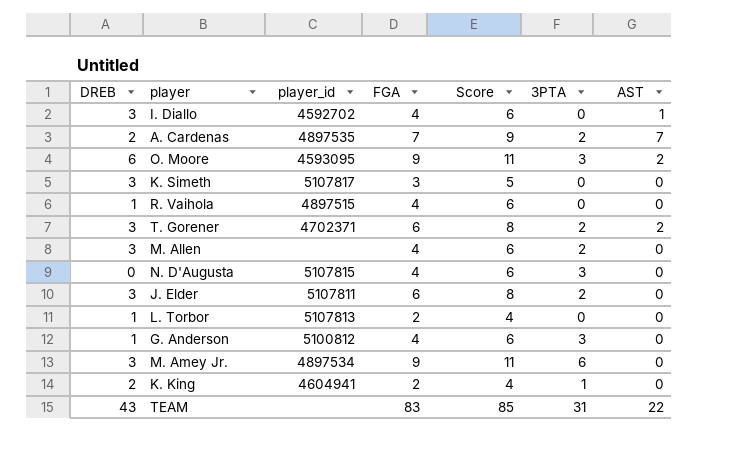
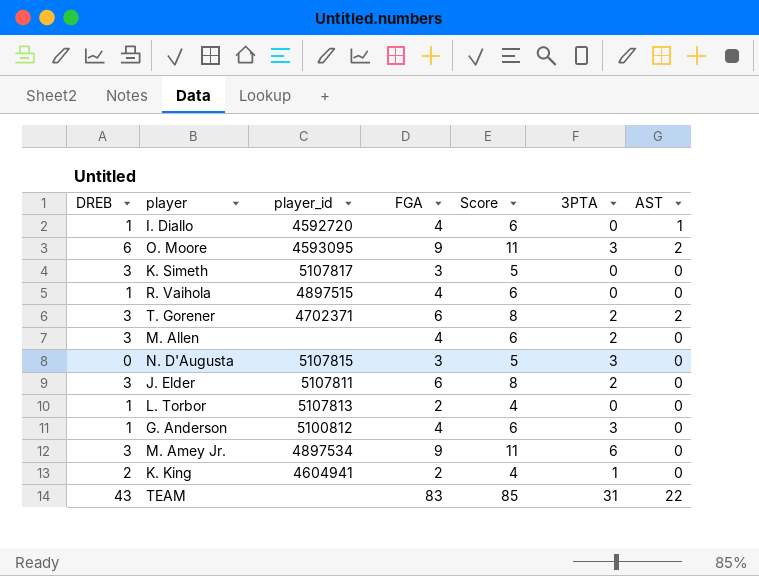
row A. Cardenas: 2 | 4897535 | 7 | 9 | 2 | 7 -> none
I. Diallo | DREB: 3 -> 1
I. Diallo | player_id: 4592702 -> 4592720
N. D'Augusta | FGA: 4 -> 3
N. D'Augusta | Score: 6 -> 5

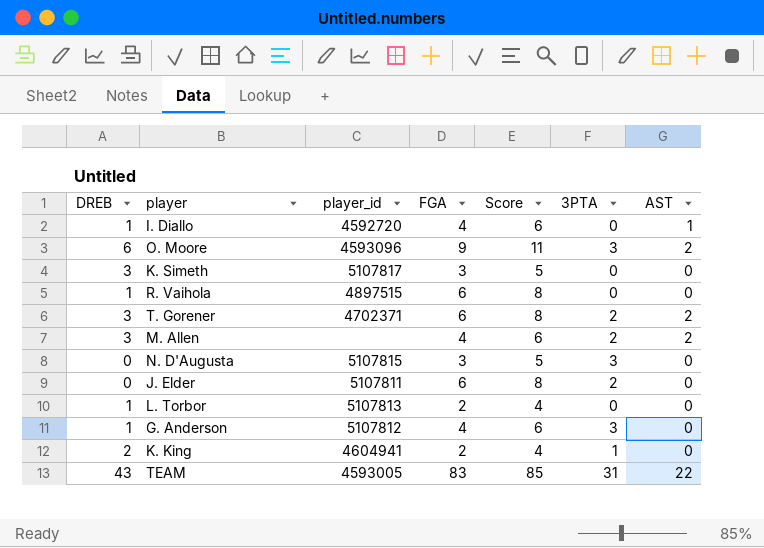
row M. Amey Jr.: 3 | 4897534 | 9 | 11 | 6 | 0 -> none
O. Moore | player_id: 4593095 -> 4593096
R. Vaihola | FGA: 4 -> 6
R. Vaihola | Score: 6 -> 8
M. Allen | AST: 0 -> 2
J. Elder | DREB: 3 -> 0
G. Anderson | player_id: 5100812 -> 5107812
TEAM | player_id: none -> 4593005

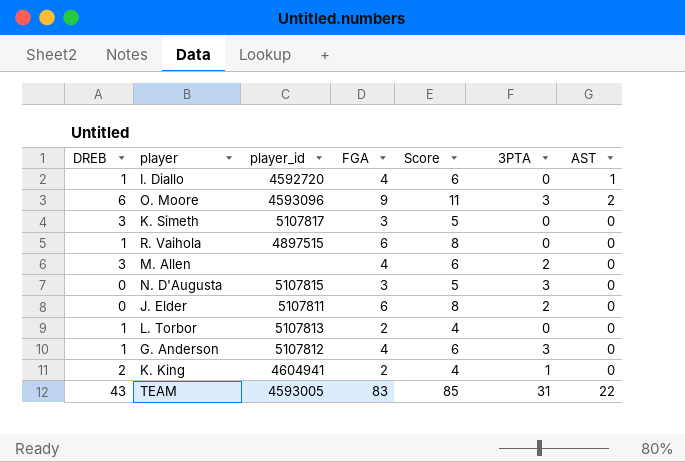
row T. Gorener: 3 | 4702371 | 6 | 8 | 2 | 2 -> none
M. Allen | AST: 2 -> 0

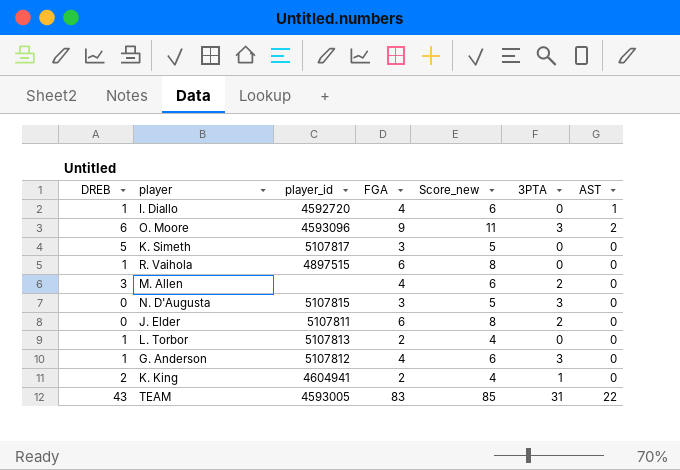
column name: Score -> Score_new
K. Simeth | DREB: 3 -> 5

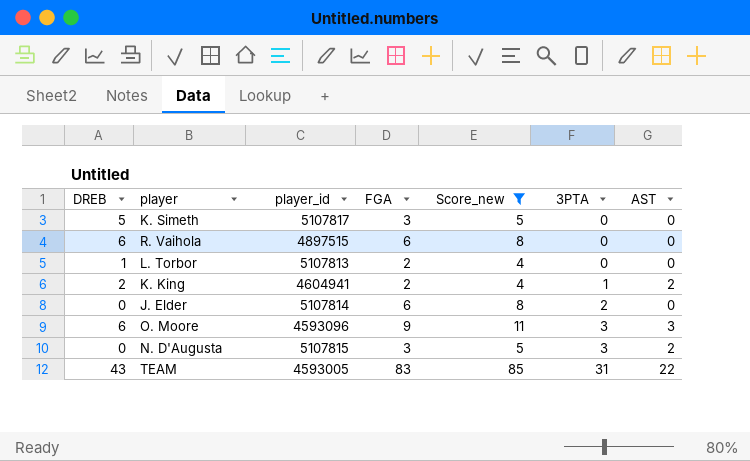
filter: none -> Score_new != 6
row order: none -> 3PTA ascending
R. Vaihola | DREB: 1 -> 6
K. King | AST: 0 -> 2
J. Elder | player_id: 5107811 -> 5107814
O. Moore | AST: 2 -> 3
N. D'Augusta | AST: 0 -> 2

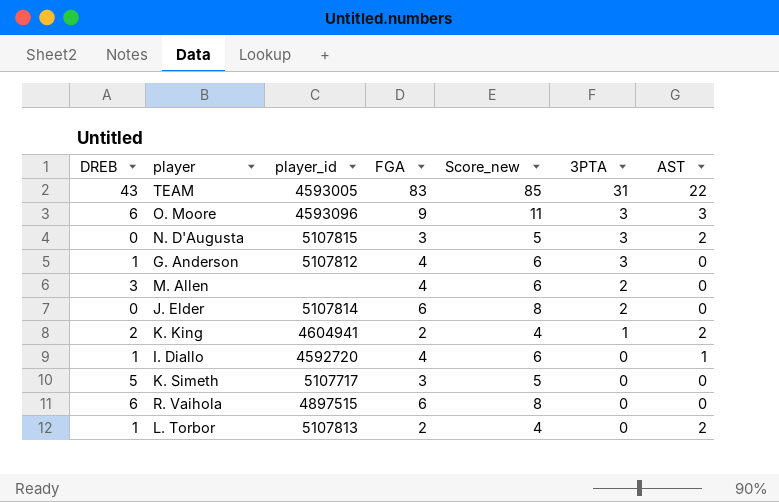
filter: Score_new != 6 -> none
row order: 3PTA ascending -> 3PTA descending
K. Simeth | player_id: 5107817 -> 5107717
L. Torbor | AST: 0 -> 2

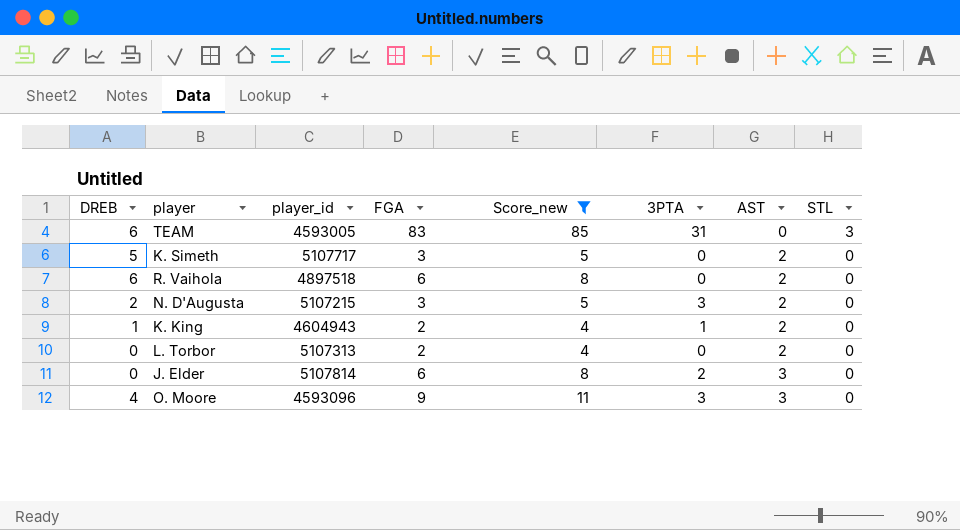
filter: none -> Score_new != 6
row order: 3PTA descending -> AST ascending
column STL | position: none -> 8
TEAM | DREB: 43 -> 6
TEAM | AST: 22 -> 0
K. Simeth | AST: 0 -> 2
R. Vaihola | player_id: 4897515 -> 4897518
R. Vaihola | AST: 0 -> 2
N. D'Augusta | DREB: 0 -> 2
N. D'Augusta | player_id: 5107815 -> 5107215
K. King | DREB: 2 -> 1
K. King | player_id: 4604941 -> 4604943
L. Torbor | DREB: 1 -> 0
L. Torbor | player_id: 5107813 -> 5107313
J. Elder | AST: 0 -> 3
O. Moore | DREB: 6 -> 4

